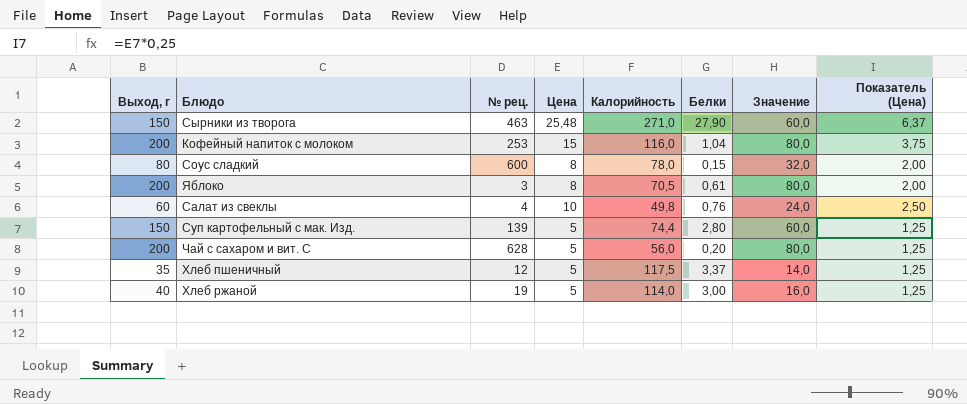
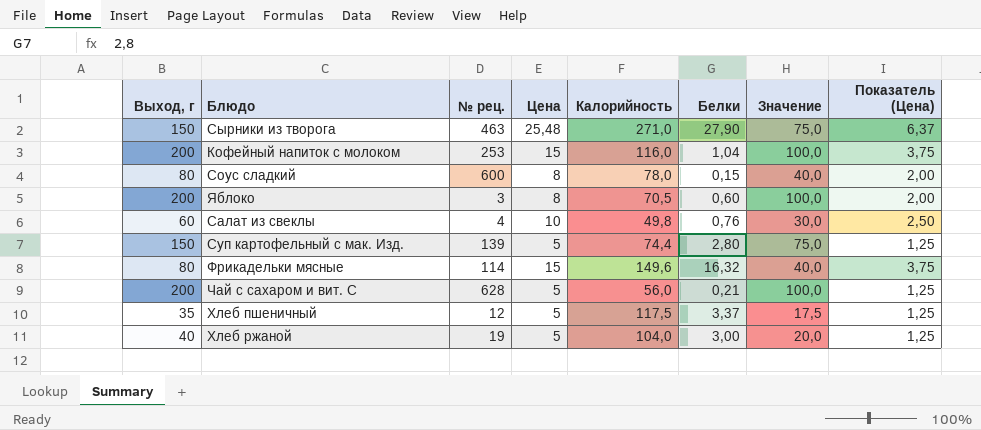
column Значение | formula: [Выход, г] * 0,4 -> [Выход, г] * 0,5
Яблоко | Белки: 0,61 -> 0,60
row Фрикадельки мясные: none -> 80 | 114 | 15 | 149,6 | 16,32 | 40,0 | 3,75
Чай с сахаром и вит. С | Белки: 0,20 -> 0,21
Хлеб ржаной | Калорийность: 114,0 -> 104,0

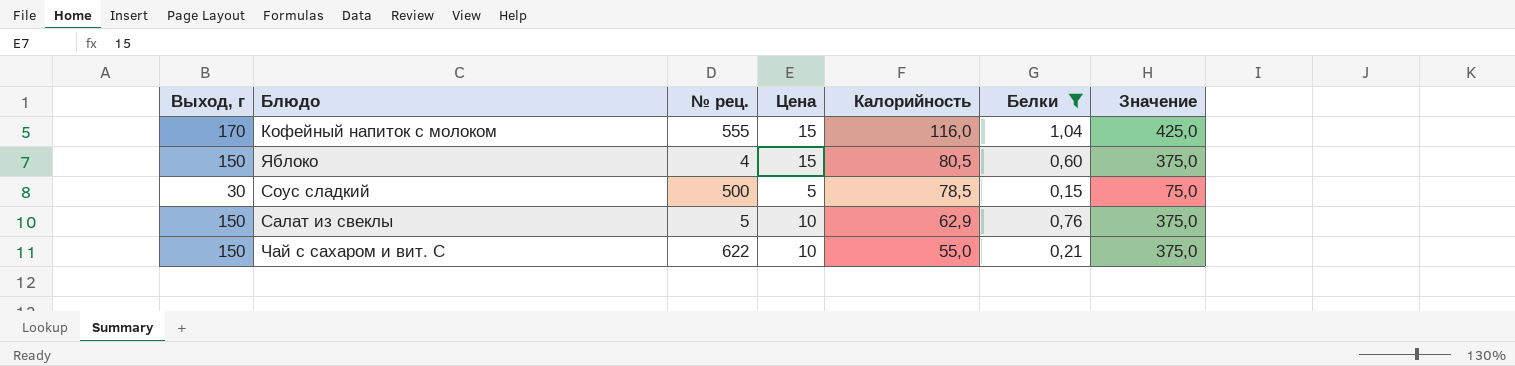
filter: none -> Белки <= 1,04
row order: none -> Калорийность descending
column Показатель (Цена) | formula: [Цена] * 0,25 -> none
column Значение | formula: [Выход, г] * 0,5 -> [Выход, г] * 2,5
Кофейный напиток с молоком | Выход, г: 200 -> 170
Кофейный напиток с молоком | № рец.: 253 -> 555
Яблоко | Выход, г: 200 -> 150
Яблоко | № рец.: 3 -> 4
Яблоко | Цена: 8 -> 15
Яблоко | Калорийность: 70,5 -> 80,5
Соус сладкий | Выход, г: 80 -> 30
Соус сладкий | № рец.: 600 -> 500
Соус сладкий | Цена: 8 -> 5
Соус сладкий | Калорийность: 78,0 -> 78,5
Салат из свеклы | Выход, г: 60 -> 150
Салат из свеклы | № рец.: 4 -> 5
Салат из свеклы | Калорийность: 49,8 -> 62,9
Чай с сахаром и вит. С | Выход, г: 200 -> 150
Чай с сахаром и вит. С | № рец.: 628 -> 622
Чай с сахаром и вит. С | Цена: 5 -> 10
Чай с сахаром и вит. С | Калорийность: 56,0 -> 55,0

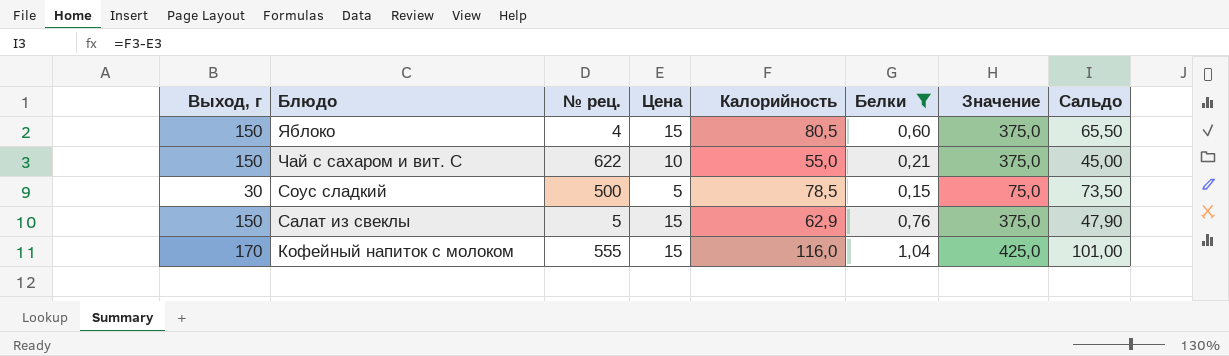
row order: Калорийность descending -> Блюдо descending
column Сальдо | formula: none -> [Калорийность] - [Цена]
Салат из свеклы | Цена: 10 -> 15

